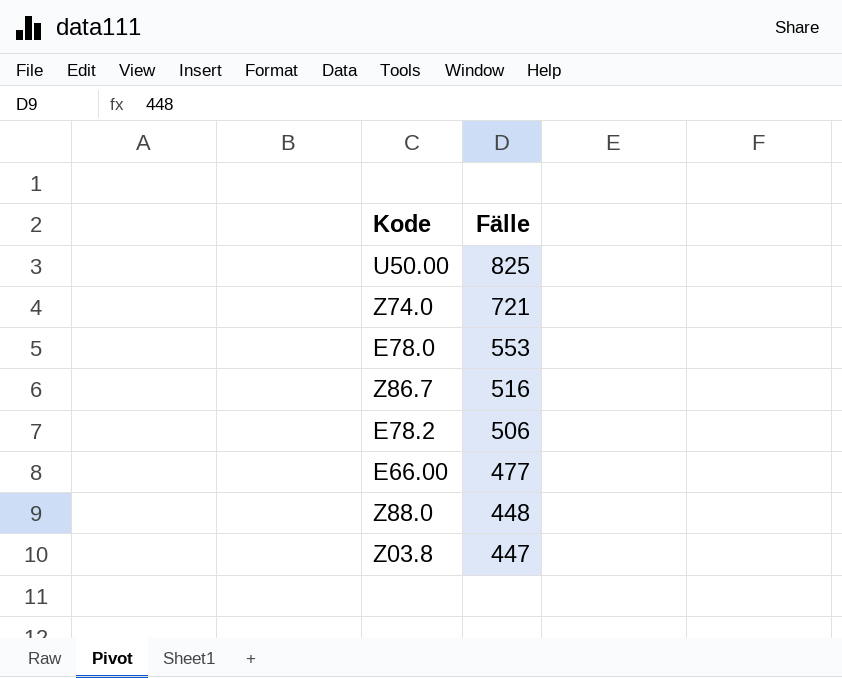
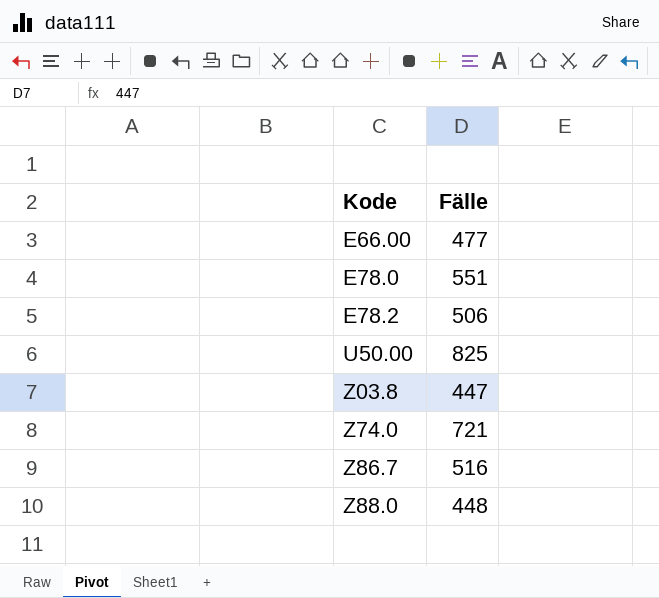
row order: Fälle descending -> Kode ascending
E78.0 | Fälle: 553 -> 551

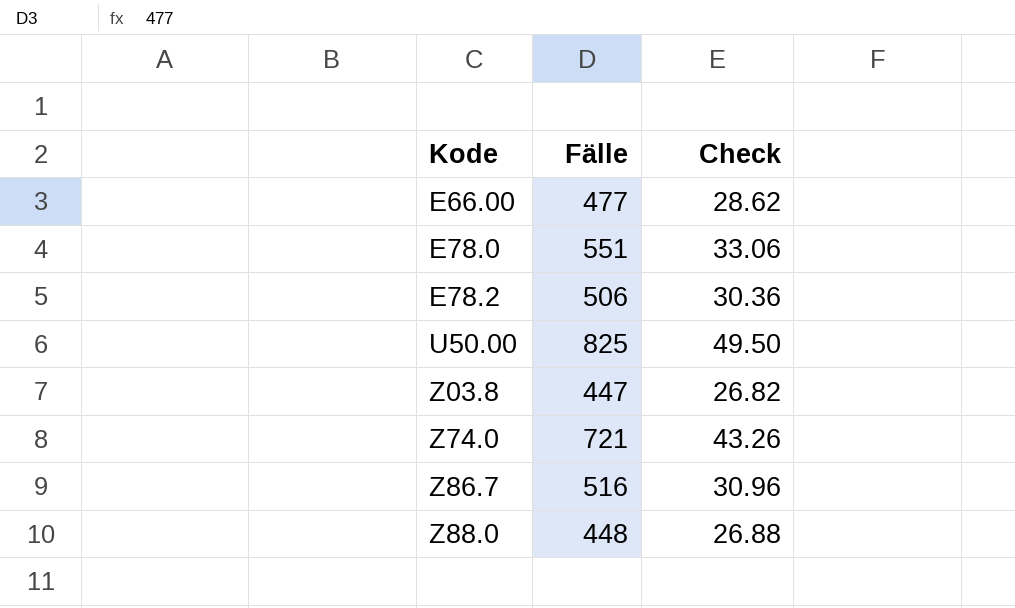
column Check | formula: none -> [Fälle] * 0.06

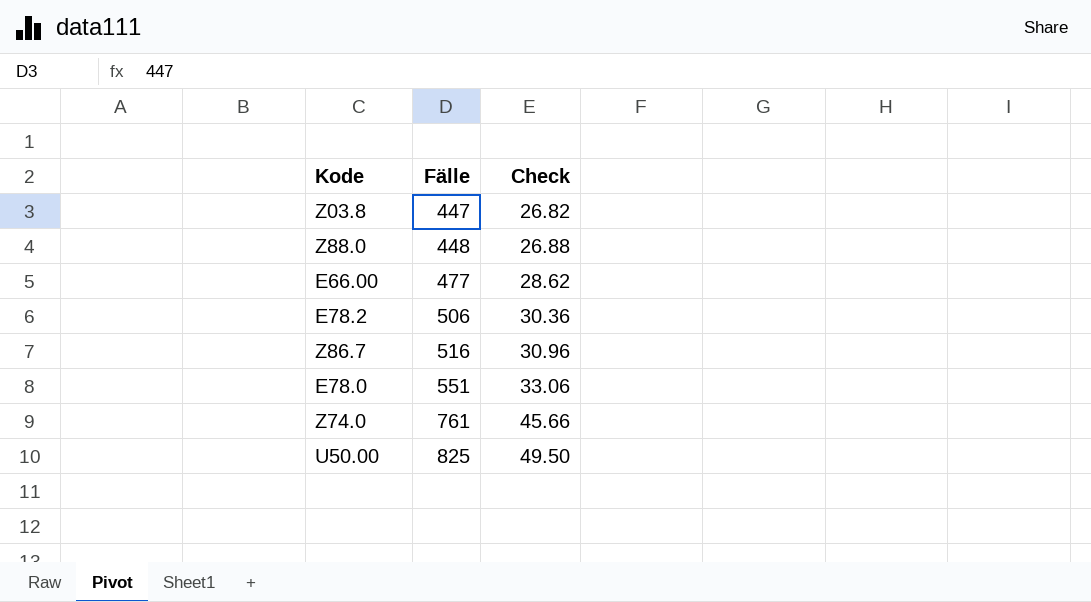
row order: Kode ascending -> Fälle ascending
Z74.0 | Fälle: 721 -> 761
Z74.0 | Check: 43.26 -> 45.66

